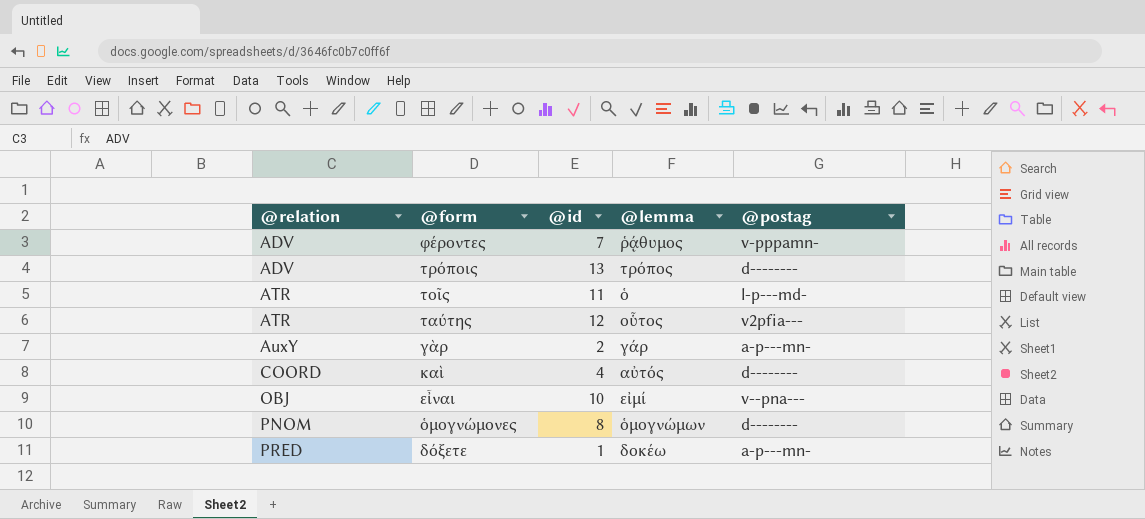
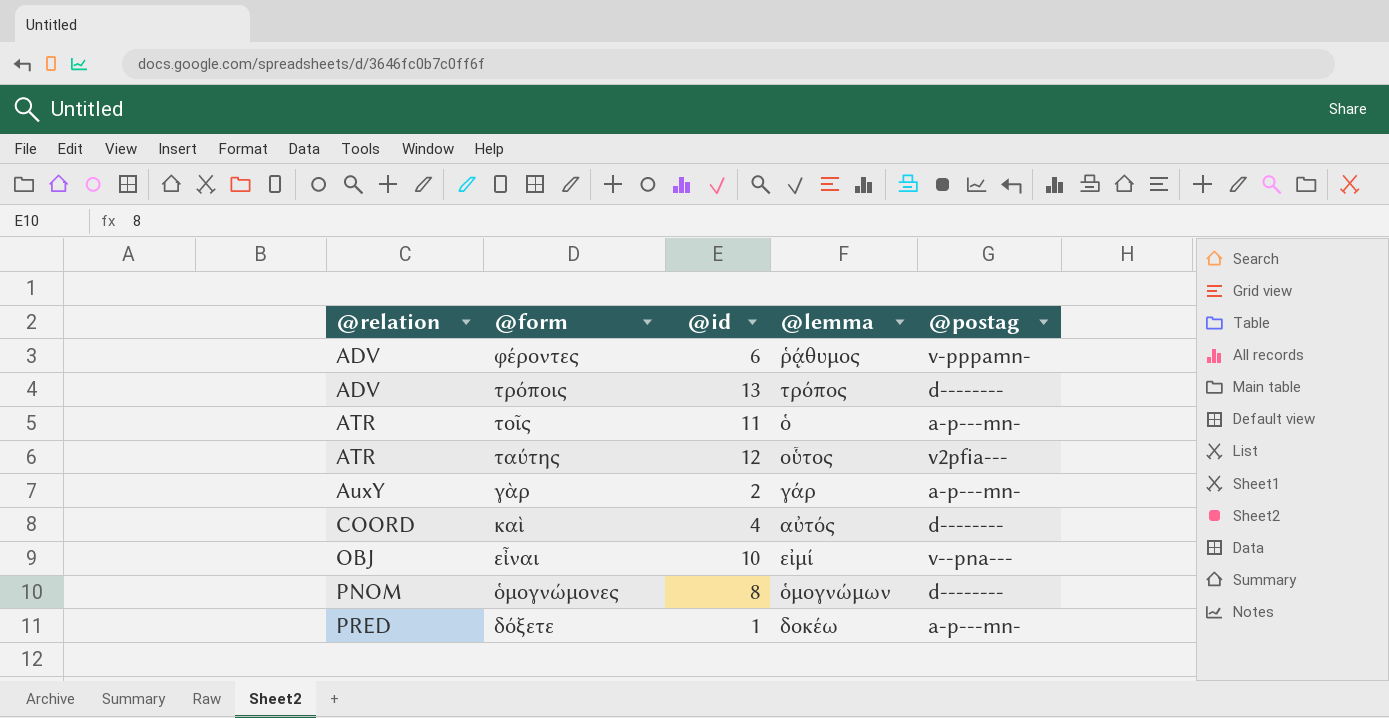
φέροντες | @id: 7 -> 6
τοῖς | @postag: l-p---md- -> a-p---mn-

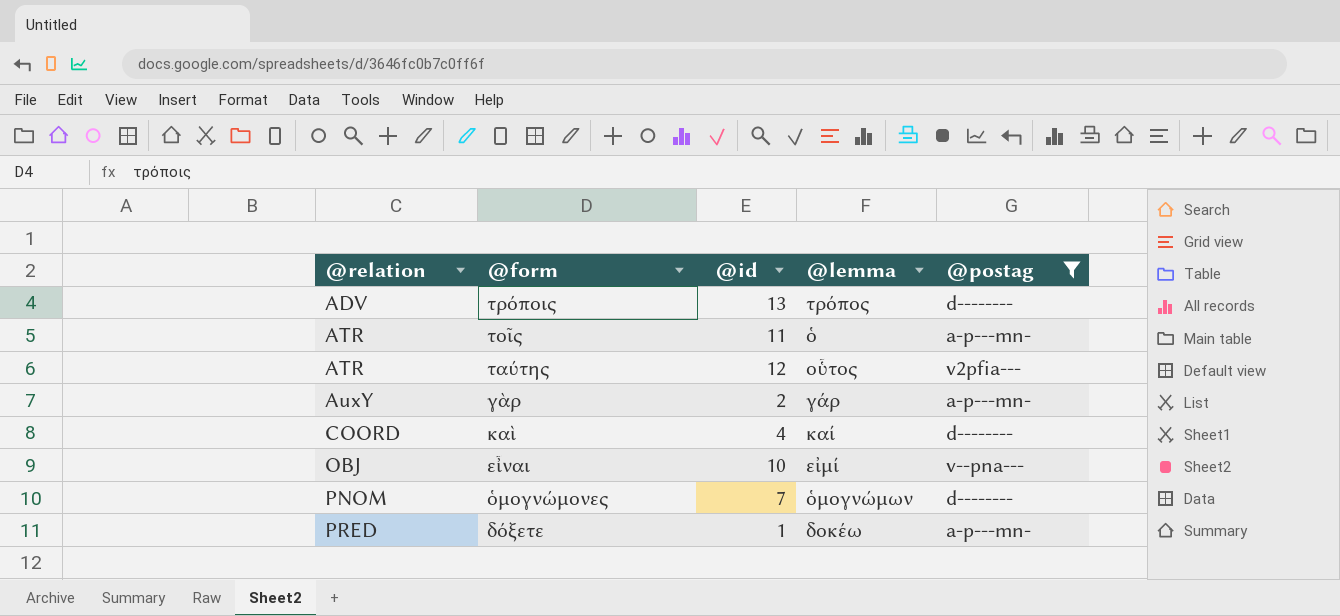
filter: none -> @postag != v-pppamn-
καὶ | @lemma: αὐτός -> καί
ὁμογνώμονες | @id: 8 -> 7

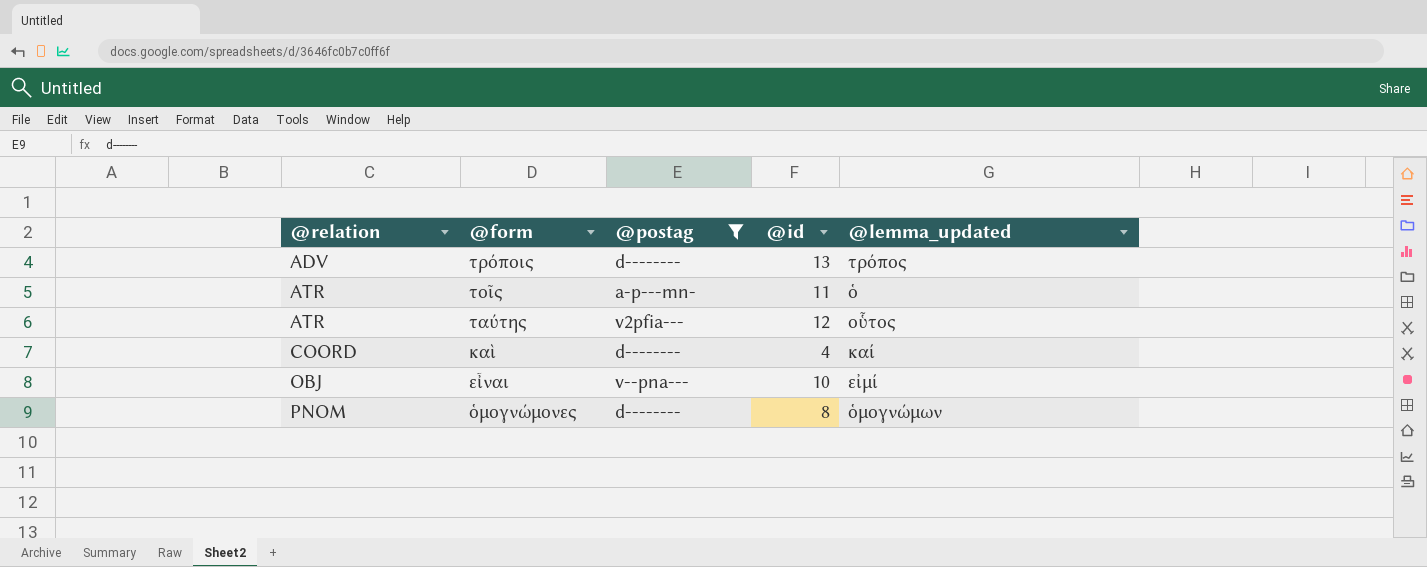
column @postag | position: 5 -> 3
column name: @lemma -> @lemma_updated
row γὰρ: AuxY | 2 | γάρ | a-p---mn- -> none
row δόξετε: PRED | 1 | δοκέω | a-p---mn- -> none
ὁμογνώμονες | @id: 7 -> 8

